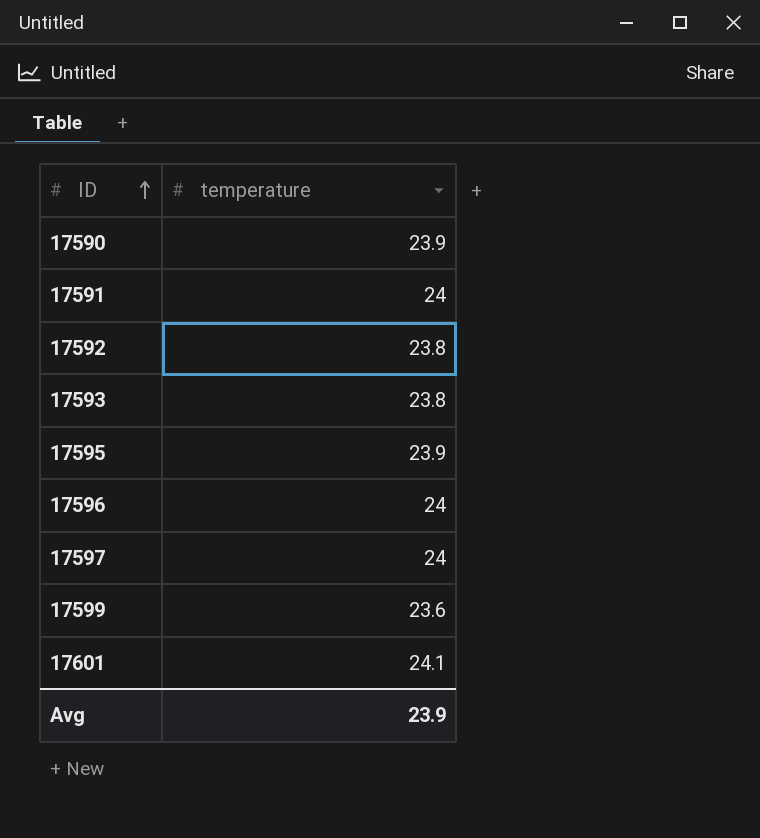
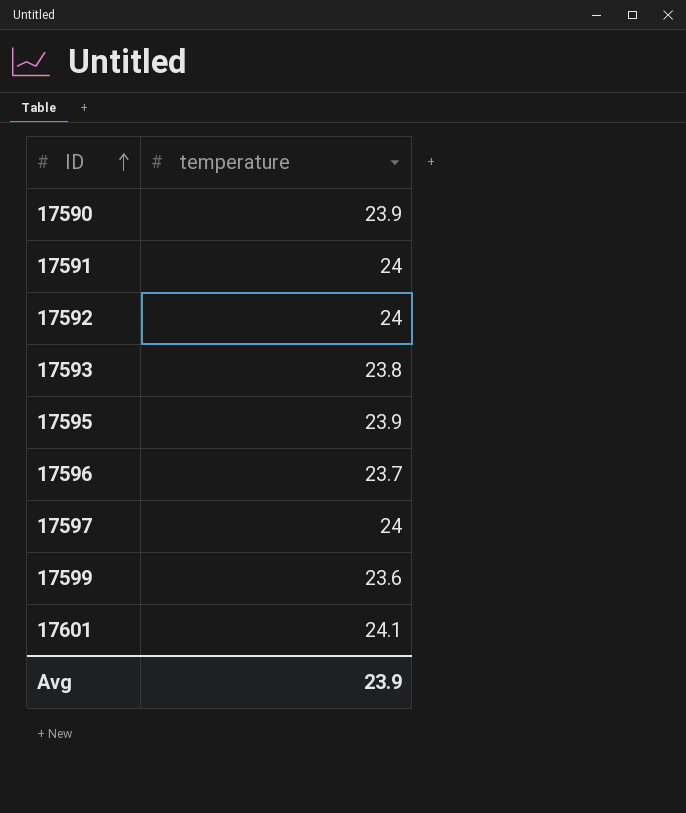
17592 | temperature: 23.8 -> 24
17596 | temperature: 24 -> 23.7

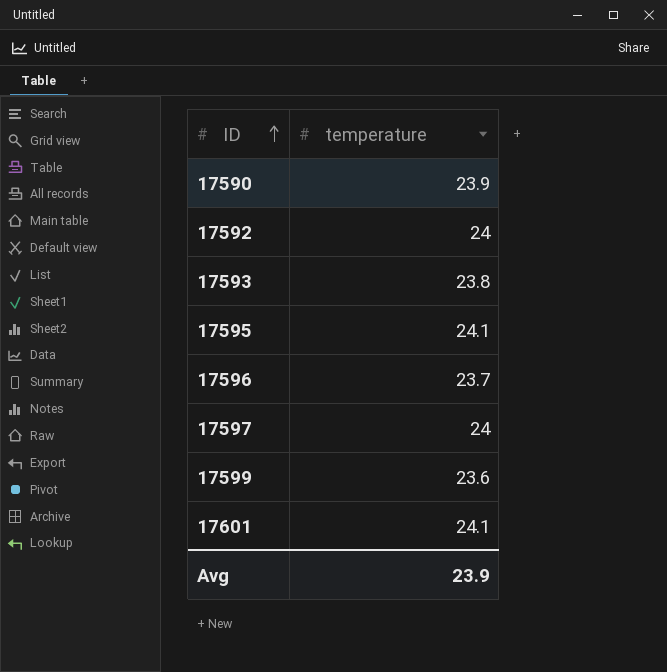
row 17591: 24 -> none
17595 | temperature: 23.9 -> 24.1

